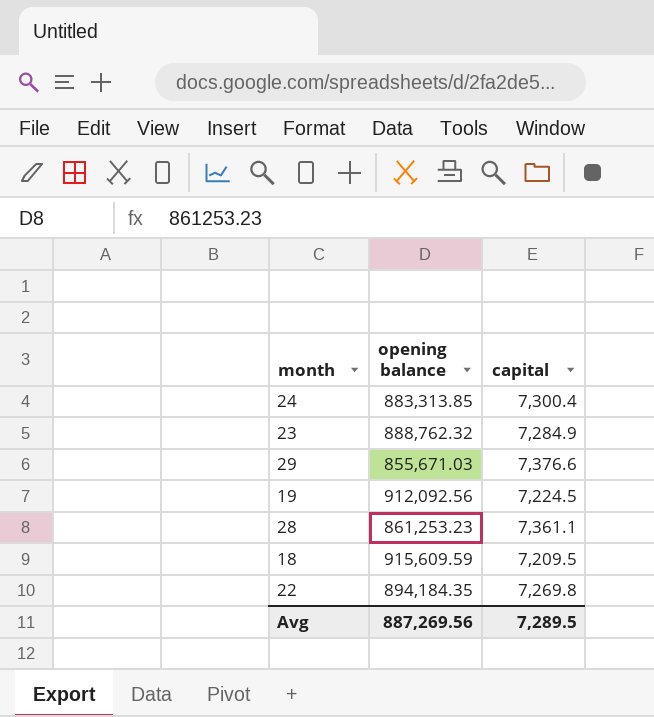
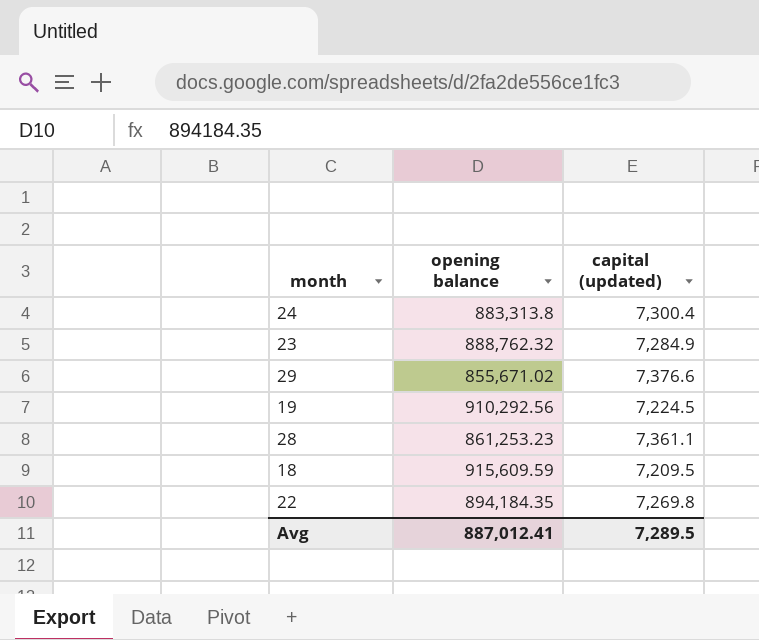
column name: capital -> capital (updated)
24 | opening balance: 883,313.85 -> 883,313.8
29 | opening balance: 855,671.03 -> 855,671.02
19 | opening balance: 912,092.56 -> 910,292.56
Avg | opening balance: 887,269.56 -> 887,012.41

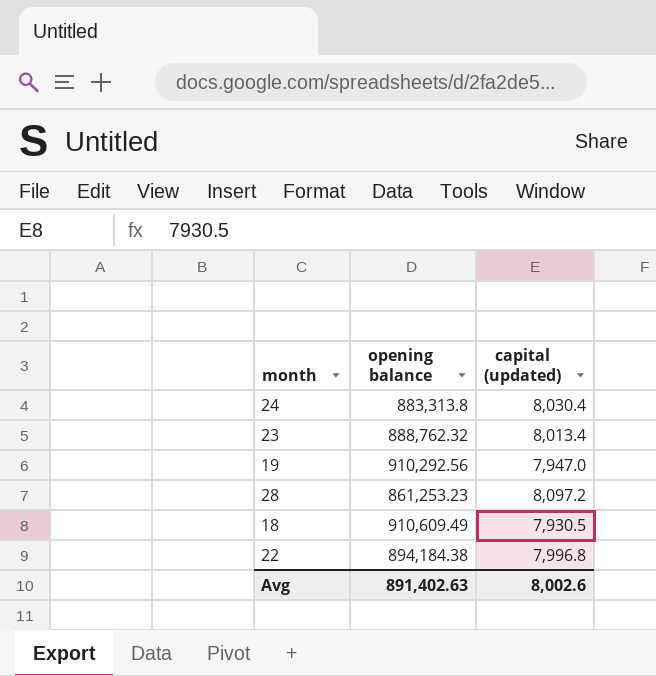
row 29: 855,671.02 | 7,376.6 -> none
24 | capital (updated): 7,300.4 -> 8,030.4
23 | capital (updated): 7,284.9 -> 8,013.4
19 | capital (updated): 7,224.5 -> 7,947.0
28 | capital (updated): 7,361.1 -> 8,097.2
18 | opening balance: 915,609.59 -> 910,609.49
18 | capital (updated): 7,209.5 -> 7,930.5
22 | opening balance: 894,184.35 -> 894,184.38
22 | capital (updated): 7,269.8 -> 7,996.8
Avg | opening balance: 887,012.41 -> 891,402.63
Avg | capital (updated): 7,289.5 -> 8,002.6

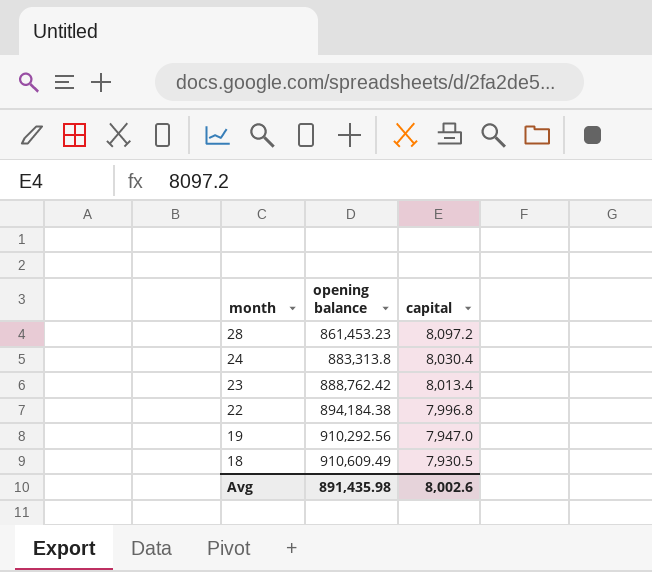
row order: none -> month descending
column name: capital (updated) -> capital
28 | opening balance: 861,253.23 -> 861,453.23
23 | opening balance: 888,762.32 -> 888,762.42
Avg | opening balance: 891,402.63 -> 891,435.98

